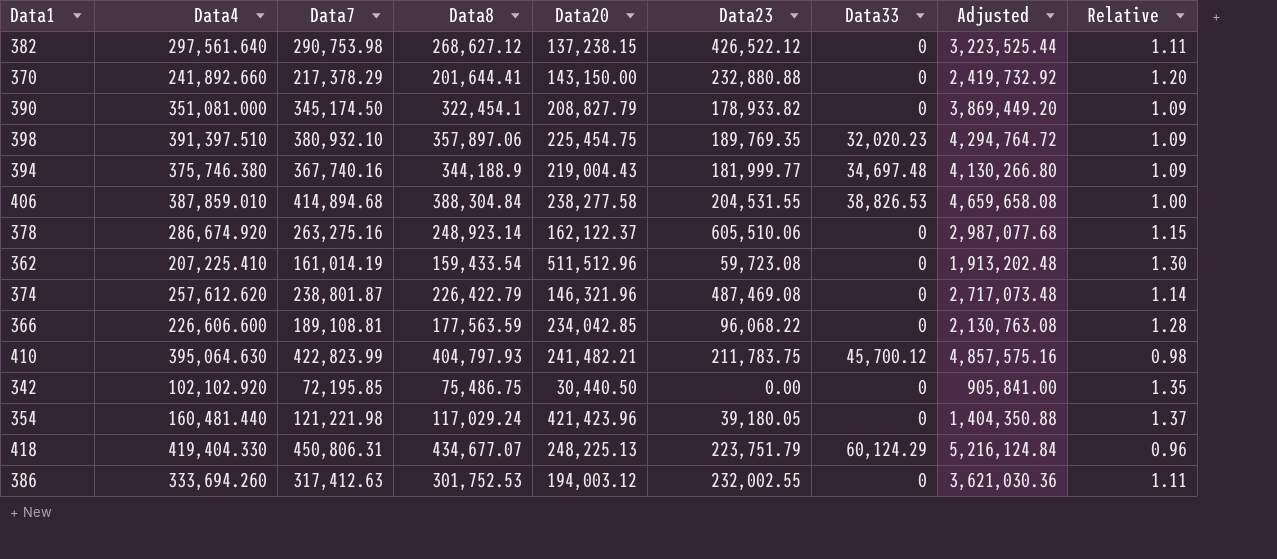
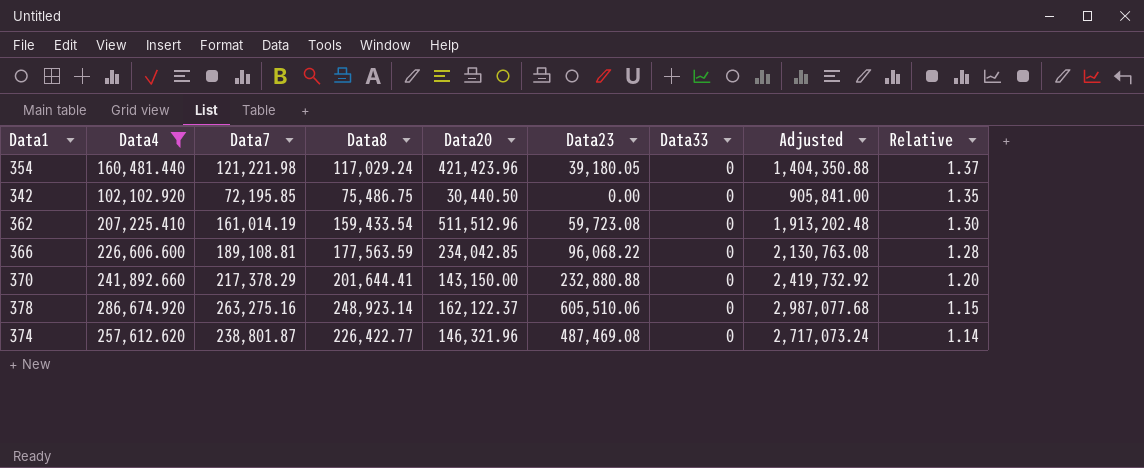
filter: none -> Data4 <= 286,674.920
row order: none -> Relative descending
374 | Data8: 226,422.79 -> 226,422.77
374 | Adjusted: 2,717,073.48 -> 2,717,073.24

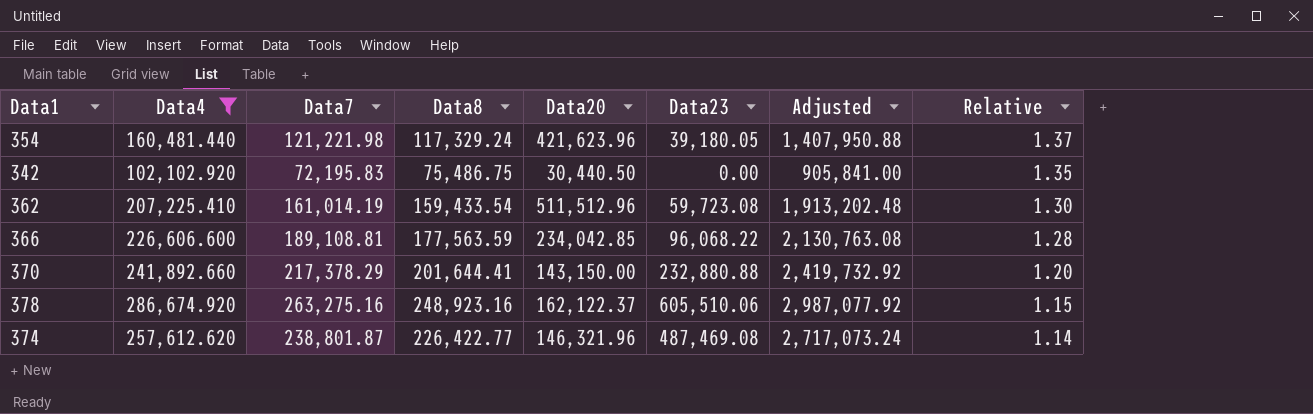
column Data33 | position: 7 -> none
354 | Data8: 117,029.24 -> 117,329.24
354 | Data20: 421,423.96 -> 421,623.96
354 | Adjusted: 1,404,350.88 -> 1,407,950.88
342 | Data7: 72,195.85 -> 72,195.83
378 | Data8: 248,923.14 -> 248,923.16
378 | Adjusted: 2,987,077.68 -> 2,987,077.92

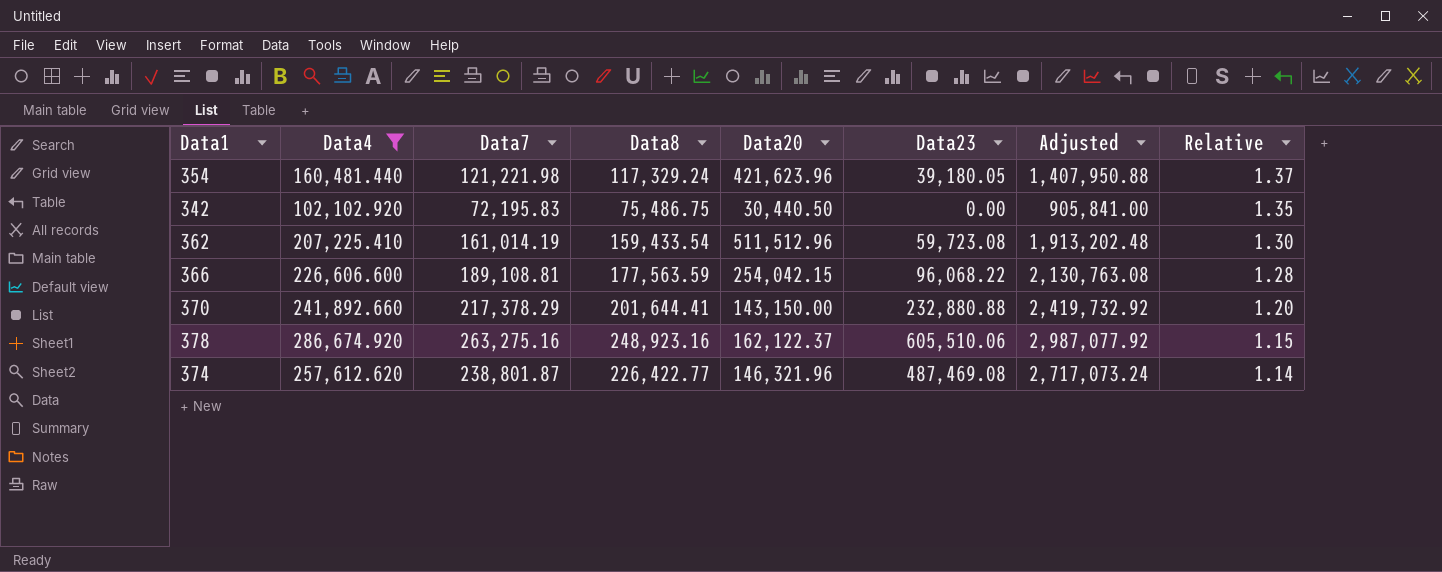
366 | Data20: 234,042.85 -> 254,042.15

